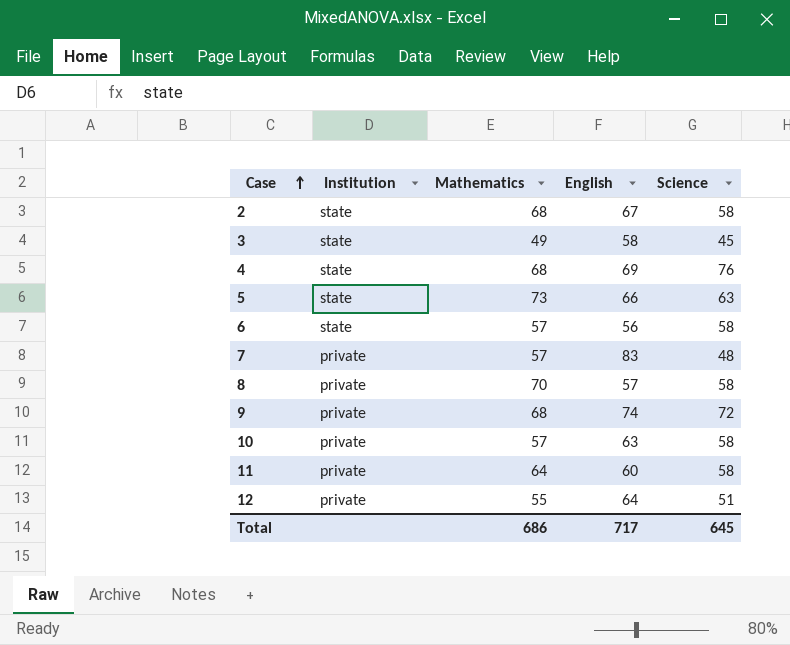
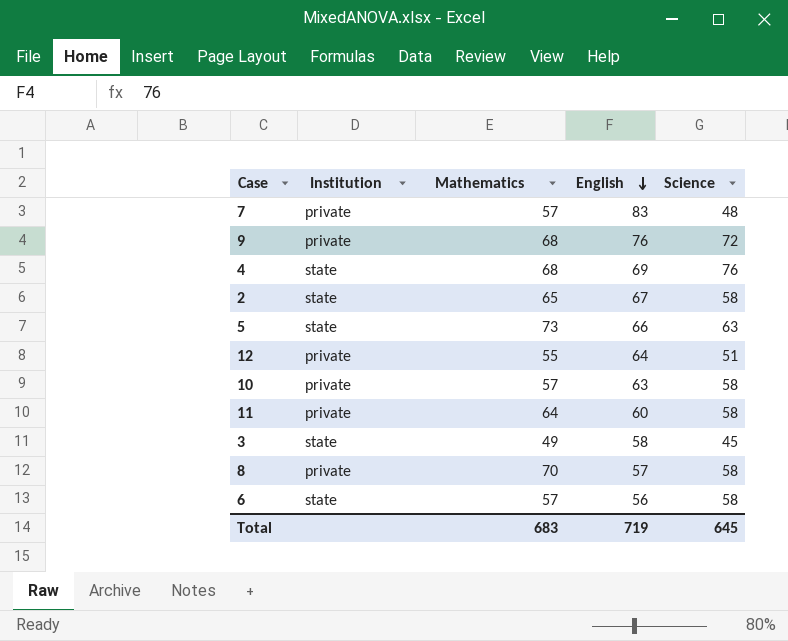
row order: Case ascending -> English descending
9 | English: 74 -> 76
2 | Mathematics: 68 -> 65
Total | Mathematics: 686 -> 683
Total | English: 717 -> 719

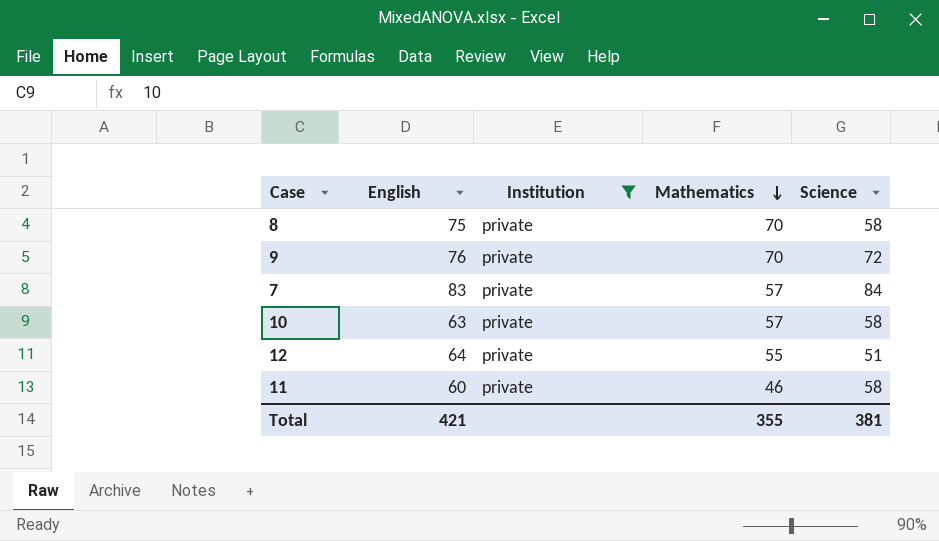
filter: none -> Institution = private
row order: English descending -> Mathematics descending
column English | position: 4 -> 2
8 | English: 57 -> 75
9 | Mathematics: 68 -> 70
7 | Science: 48 -> 84
11 | Mathematics: 64 -> 46
Total | English: 719 -> 421
Total | Mathematics: 683 -> 355
Total | Science: 645 -> 381

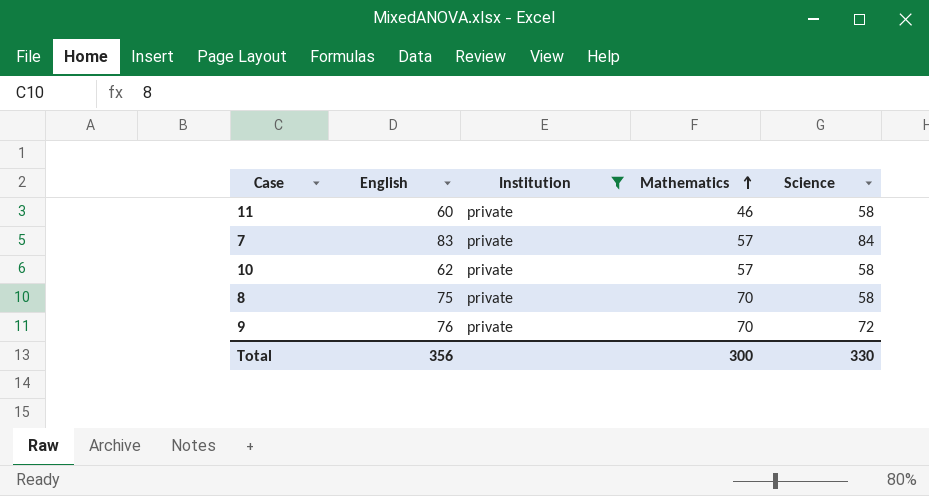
row order: Mathematics descending -> Mathematics ascending
row 12: 64 | private | 55 | 51 -> none
10 | English: 63 -> 62
Total | English: 421 -> 356
Total | Mathematics: 355 -> 300
Total | Science: 381 -> 330

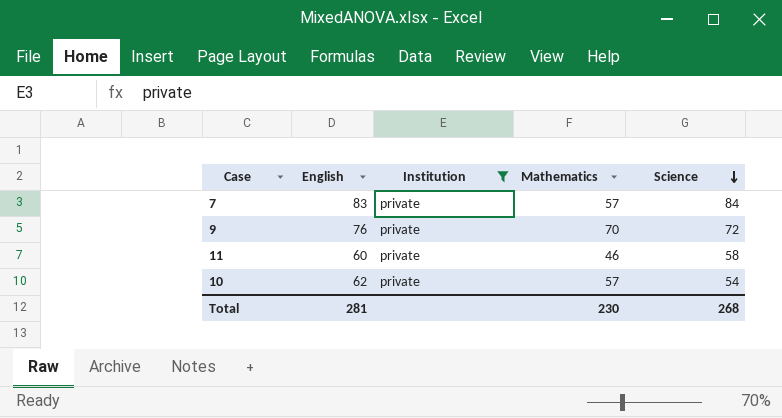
row order: Mathematics ascending -> Science descending
row 8: 75 | private | 70 | 58 -> none
10 | Science: 58 -> 54
Total | English: 356 -> 281
Total | Mathematics: 300 -> 230
Total | Science: 330 -> 268

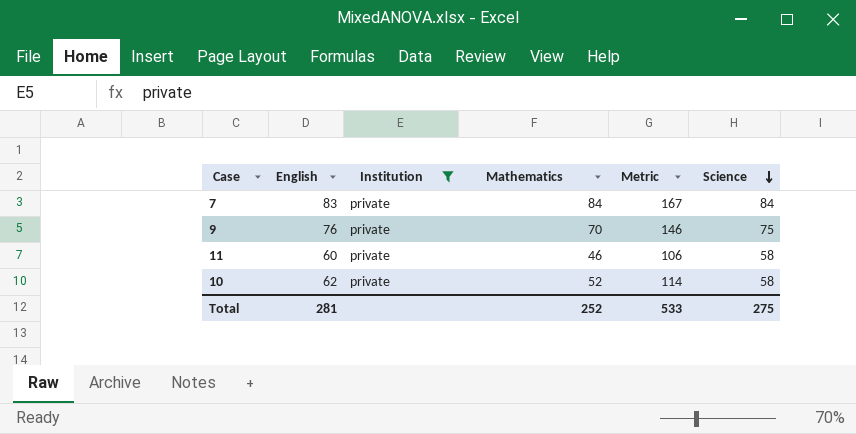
column Metric | formula: none -> [English] + [Mathematics]
7 | Mathematics: 57 -> 84
9 | Science: 72 -> 75
10 | Mathematics: 57 -> 52
10 | Science: 54 -> 58
Total | Mathematics: 230 -> 252
Total | Science: 268 -> 275

